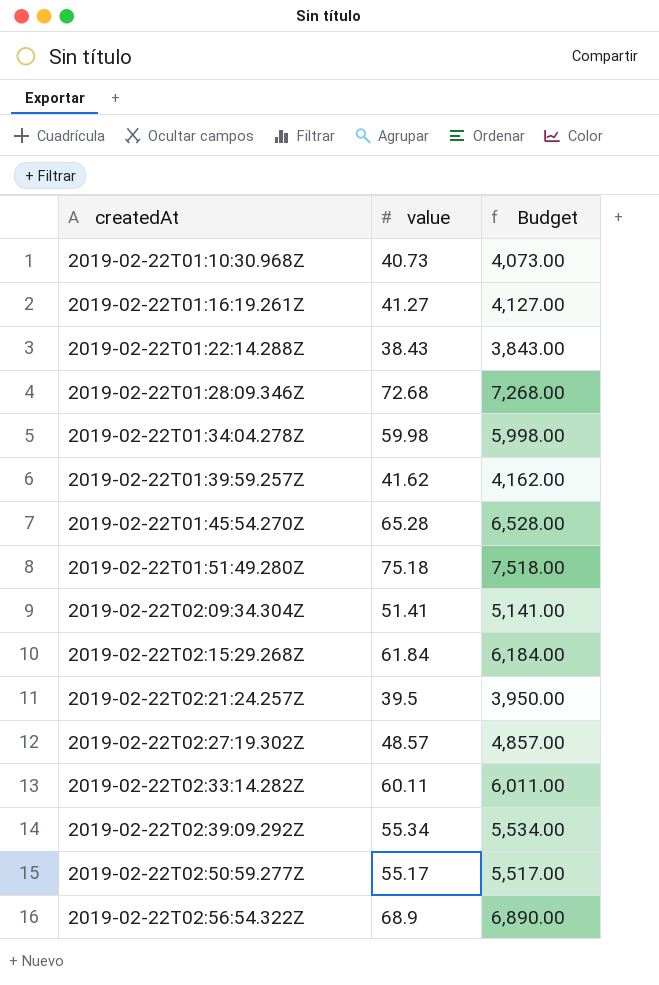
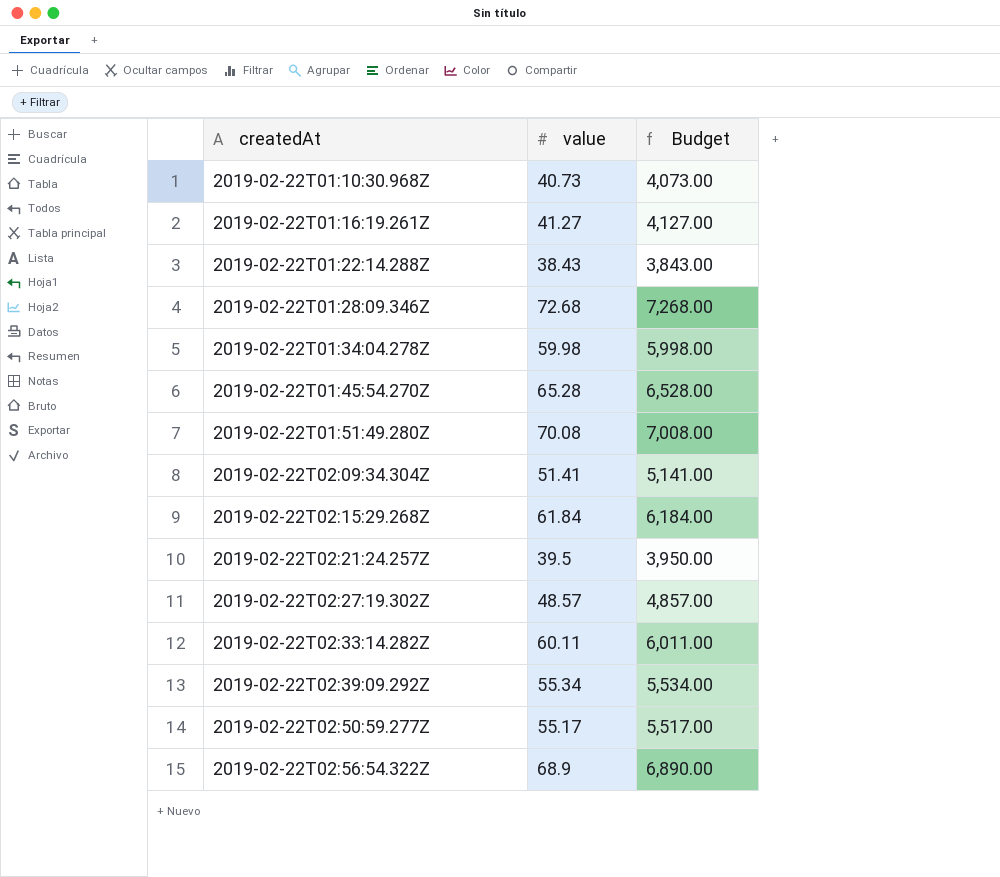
row 2019-02-22T01:39:59.257Z: 41.62 | 4,162.00 -> none
2019-02-22T01:51:49.280Z | value: 75.18 -> 70.08
2019-02-22T01:51:49.280Z | Budget: 7,518.00 -> 7,008.00

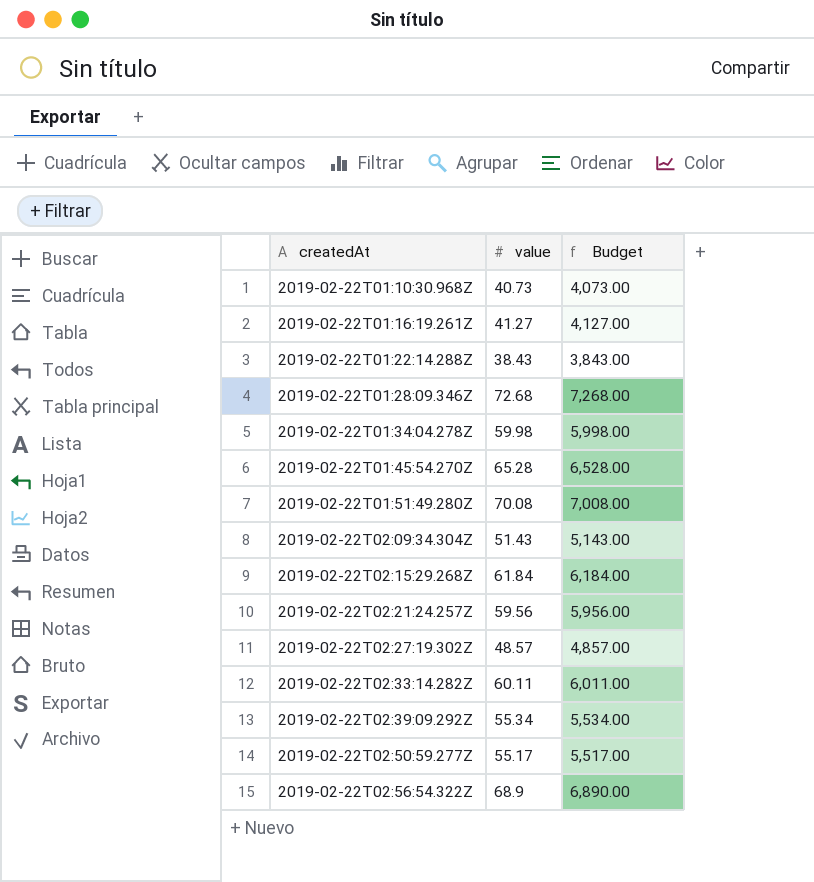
2019-02-22T02:09:34.304Z | value: 51.41 -> 51.43
2019-02-22T02:09:34.304Z | Budget: 5,141.00 -> 5,143.00
2019-02-22T02:21:24.257Z | value: 39.5 -> 59.56
2019-02-22T02:21:24.257Z | Budget: 3,950.00 -> 5,956.00

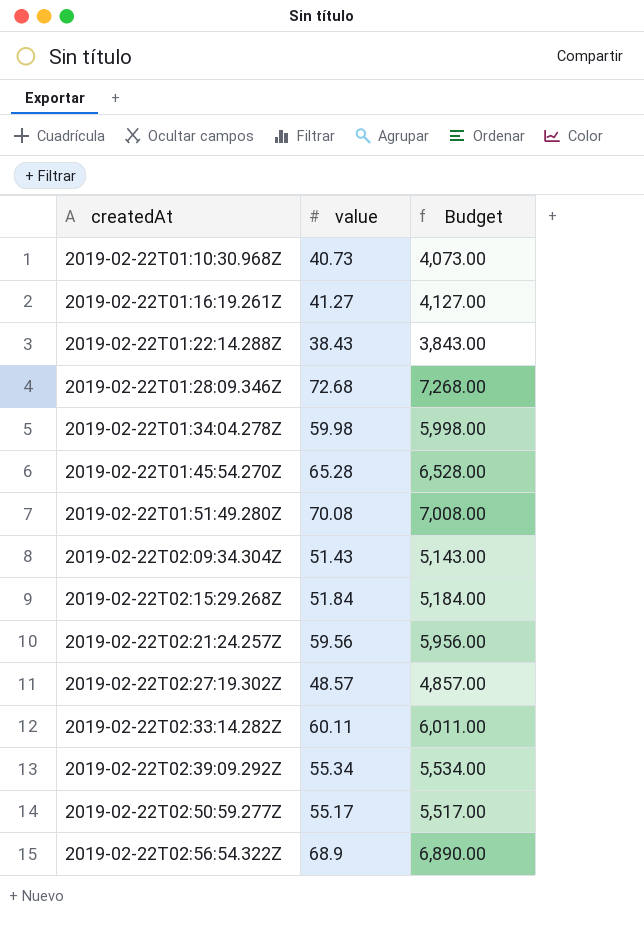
2019-02-22T02:15:29.268Z | value: 61.84 -> 51.84
2019-02-22T02:15:29.268Z | Budget: 6,184.00 -> 5,184.00

